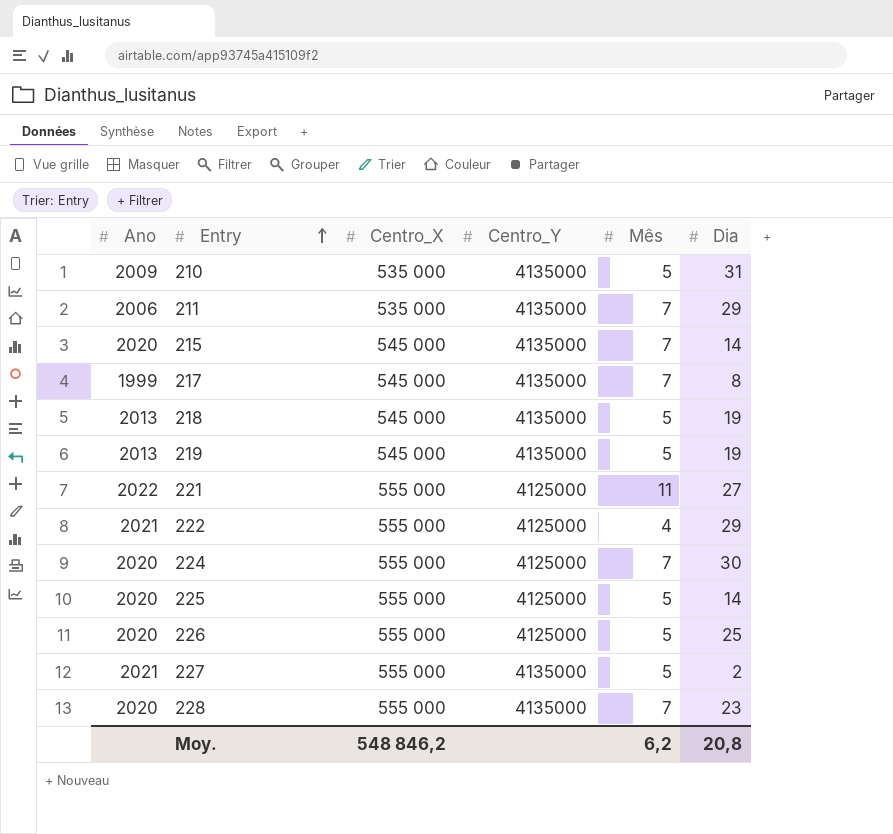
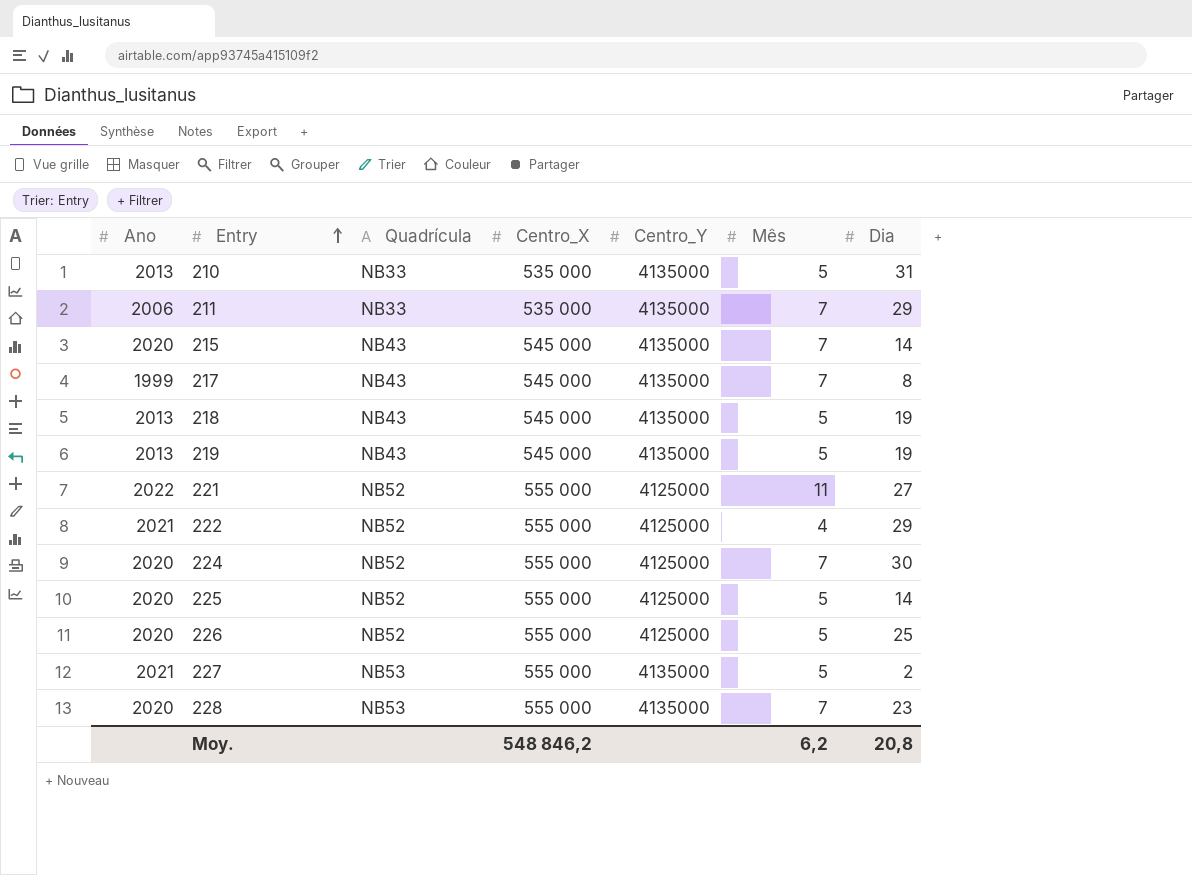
column Quadrícula | position: none -> 3
210 | Ano: 2009 -> 2013

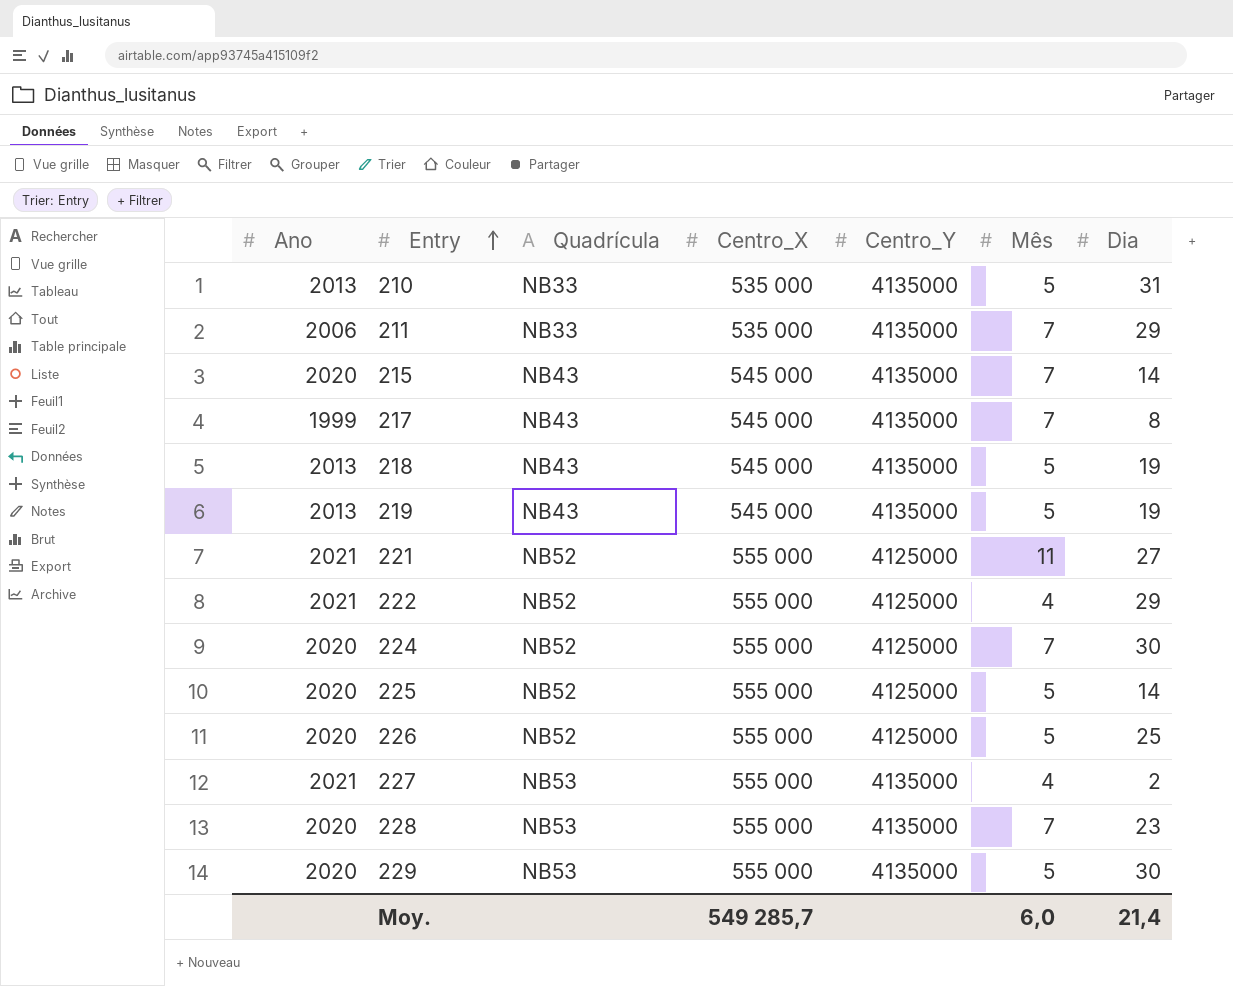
221 | Ano: 2022 -> 2021
227 | Mês: 5 -> 4
row 229: none -> 2020 | NB53 | 555 000 | 4135000 | 5 | 30
Moy. | Centro_X: 548 846,2 -> 549 285,7
Moy. | Mês: 6,2 -> 6,0
Moy. | Dia: 20,8 -> 21,4

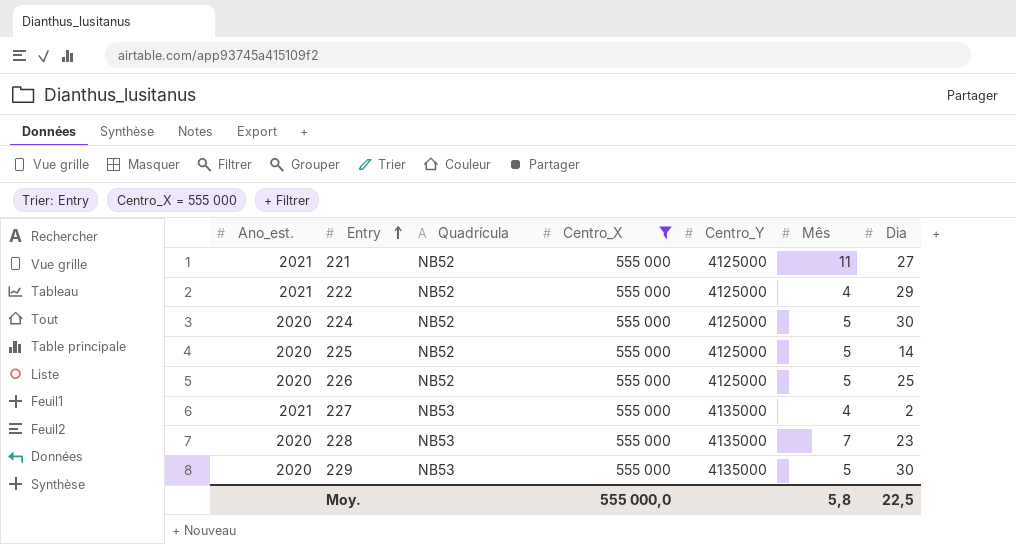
filter: none -> Centro_X = 555 000
column name: Ano -> Ano_est.
224 | Mês: 7 -> 5
Moy. | Centro_X: 549 285,7 -> 555 000,0
Moy. | Mês: 6,0 -> 5,8
Moy. | Dia: 21,4 -> 22,5

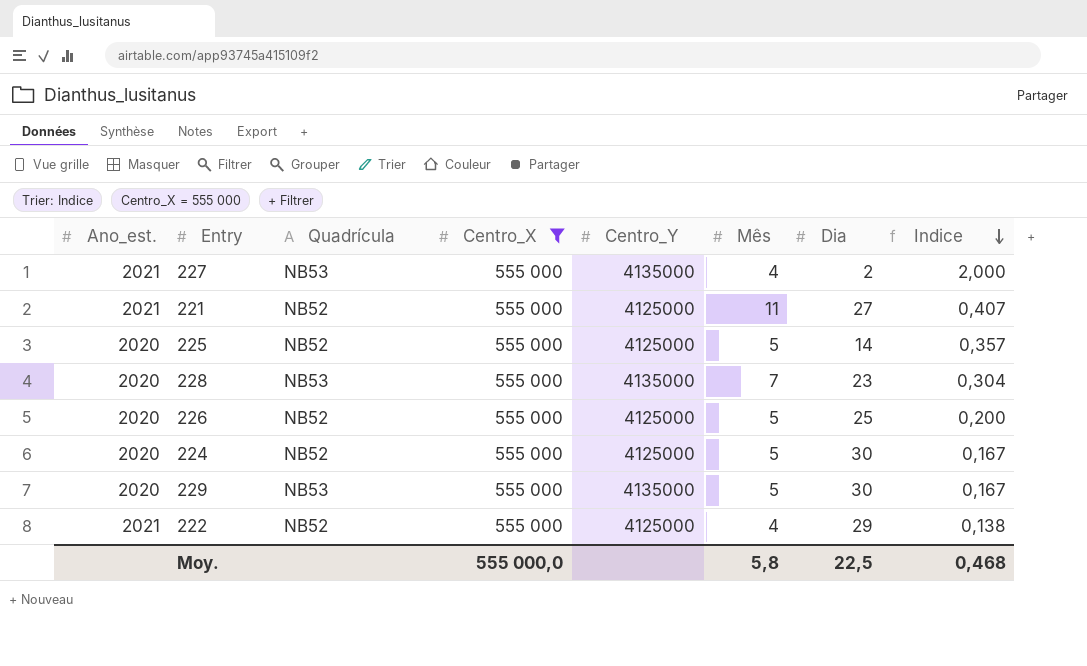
row order: Entry ascending -> Indice descending
column Indice | formula: none -> [Mês] / [Dia]

